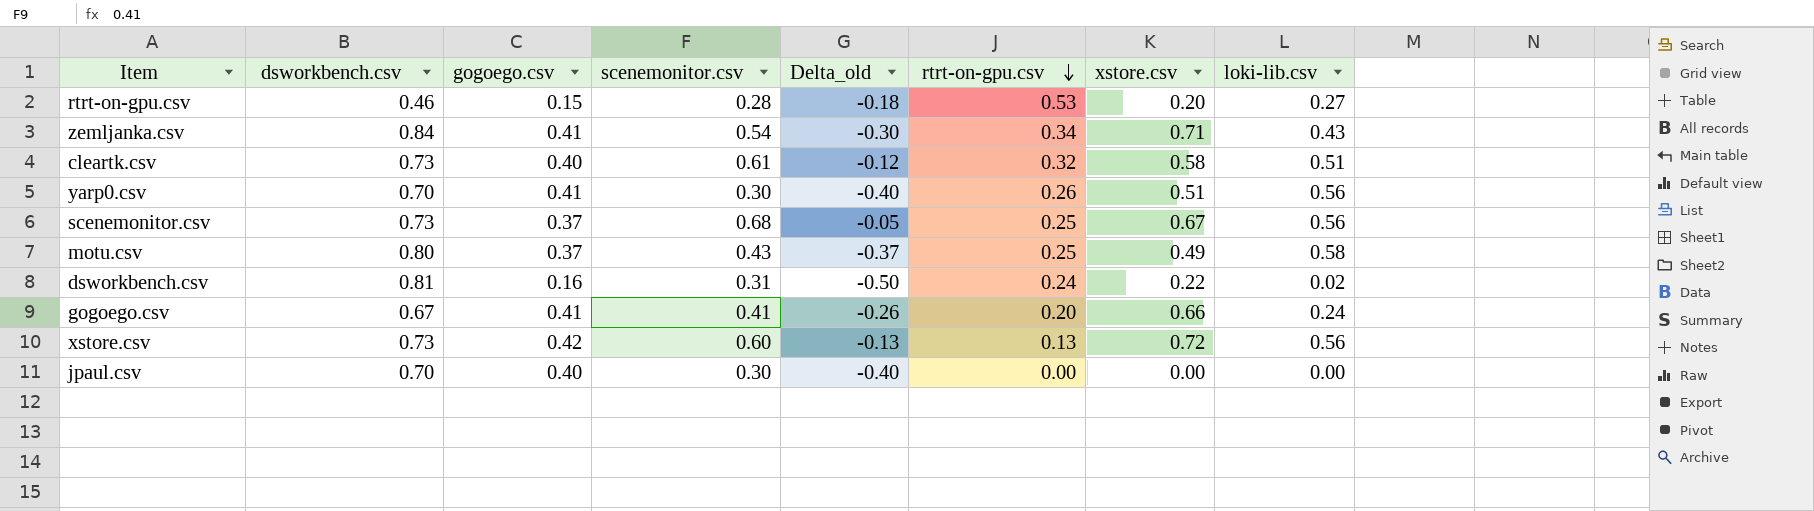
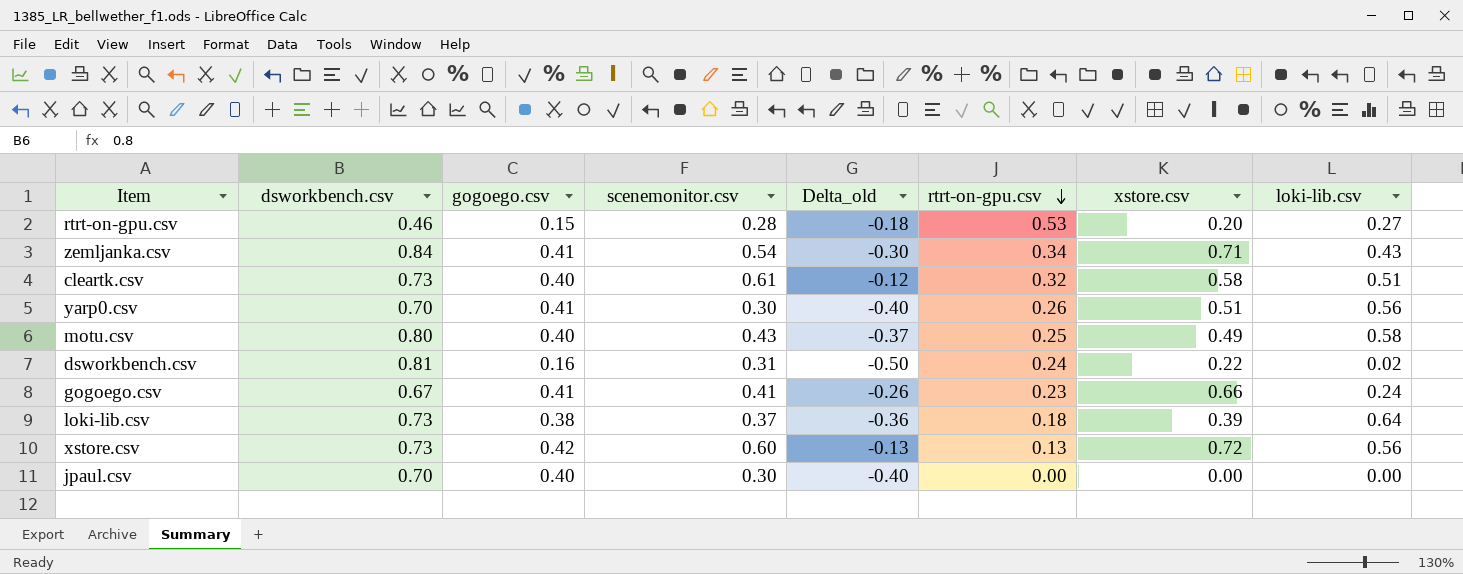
row scenemonitor.csv: 0.73 | 0.37 | 0.68 | -0.05 | 0.25 | 0.67 | 0.56 -> none
motu.csv | gogoego.csv: 0.37 -> 0.40
gogoego.csv | rtrt-on-gpu.csv: 0.20 -> 0.23
row loki-lib.csv: none -> 0.73 | 0.38 | 0.37 | -0.36 | 0.18 | 0.39 | 0.64

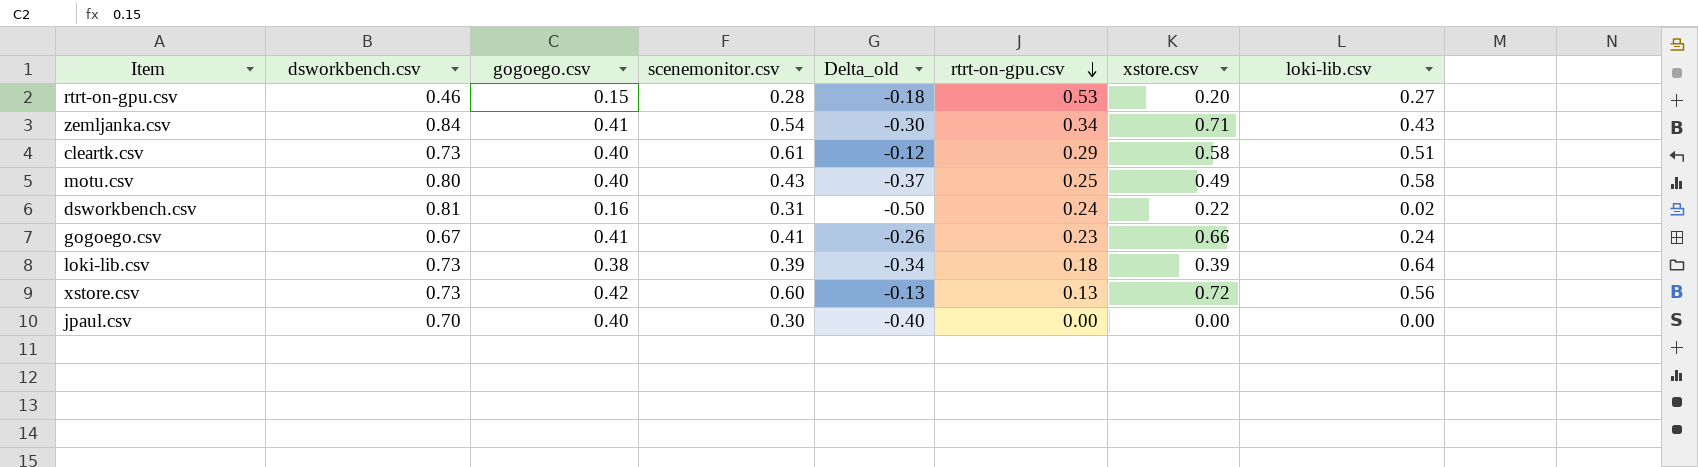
row yarp0.csv: 0.70 | 0.41 | 0.30 | -0.40 | 0.26 | 0.51 | 0.56 -> none
cleartk.csv | rtrt-on-gpu.csv: 0.32 -> 0.29
loki-lib.csv | scenemonitor.csv: 0.37 -> 0.39
loki-lib.csv | Delta_old: -0.36 -> -0.34

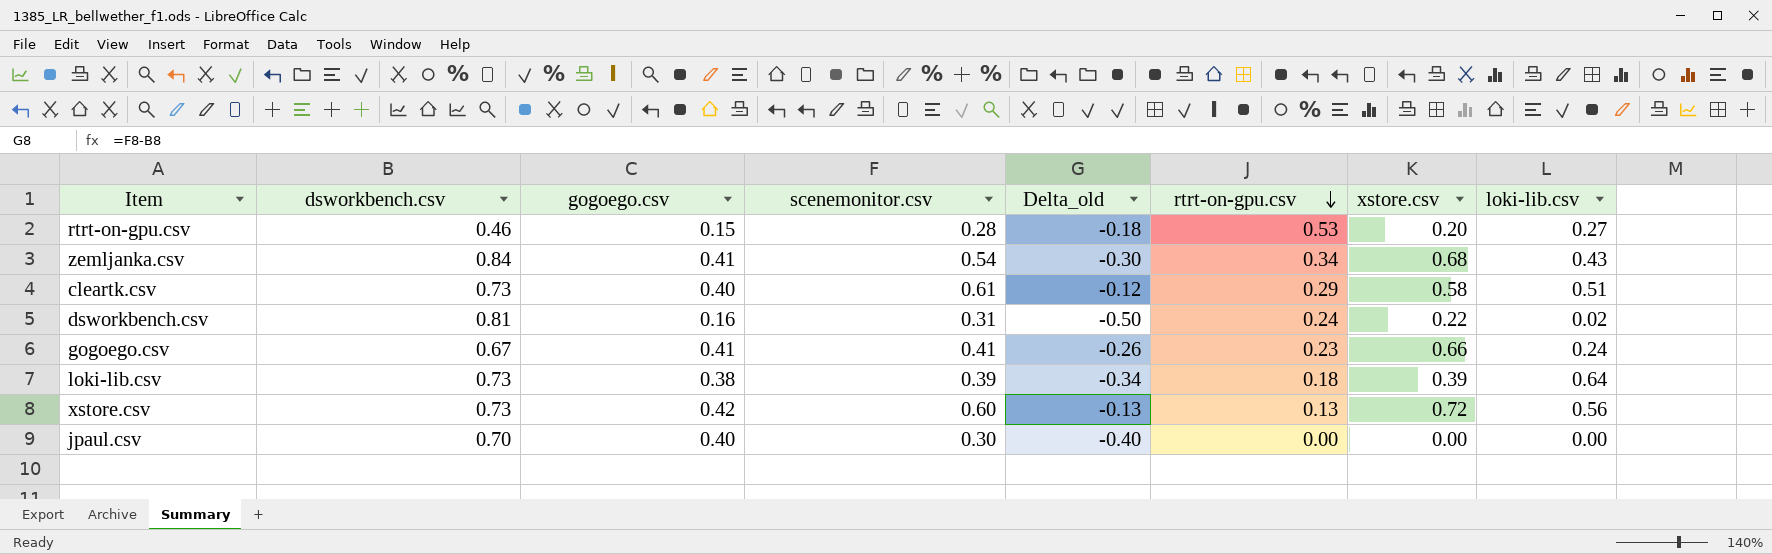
row motu.csv: 0.80 | 0.40 | 0.43 | -0.37 | 0.25 | 0.49 | 0.58 -> none
zemljanka.csv | xstore.csv: 0.71 -> 0.68

